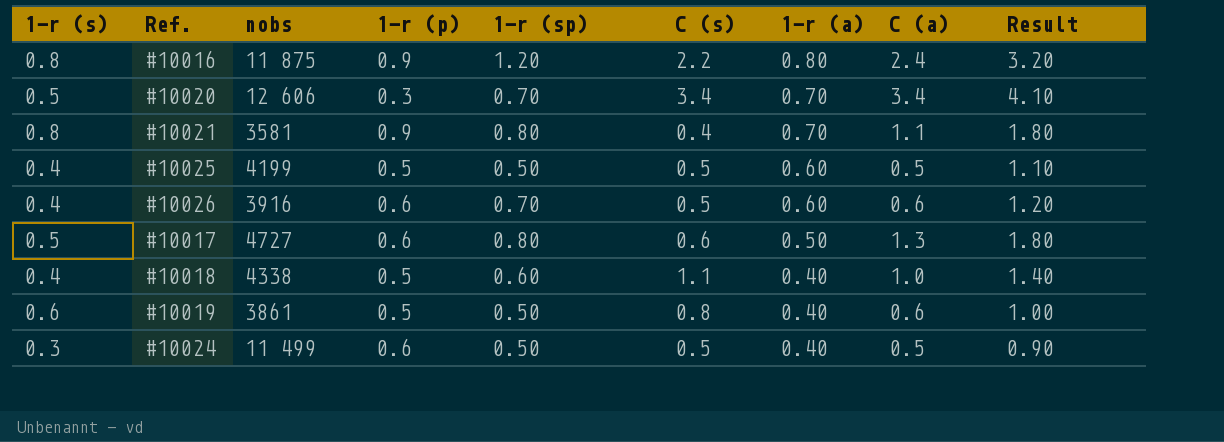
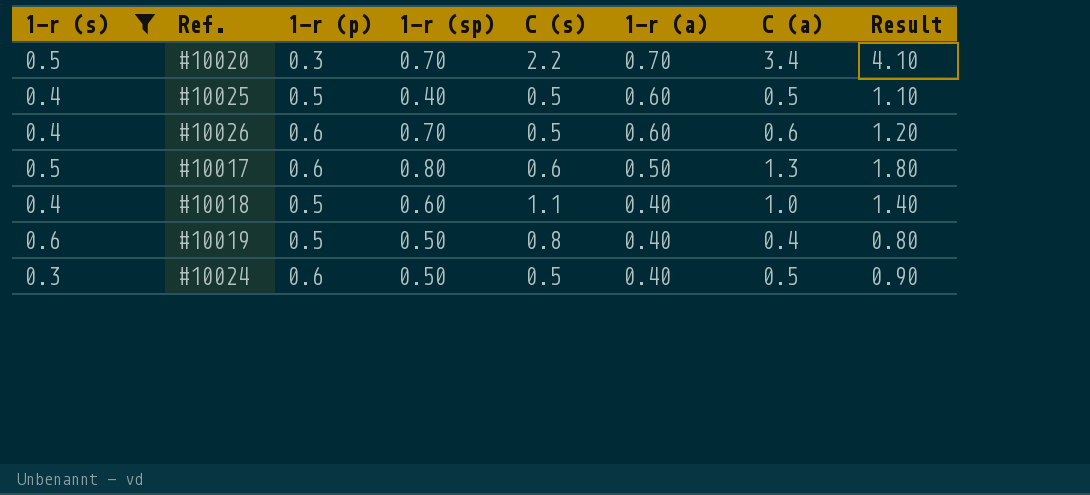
filter: none -> 1−r (s) != 0.8
column nobs | position: 3 -> none
#10020 | C (s): 3.4 -> 2.2
#10025 | 1−r (sp): 0.50 -> 0.40
#10019 | C (a): 0.6 -> 0.4
#10019 | Result: 1.00 -> 0.80

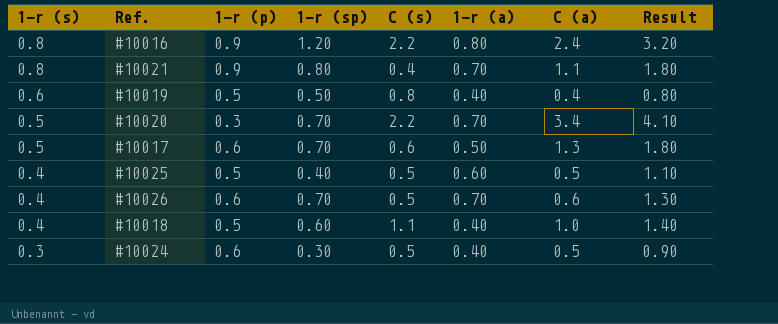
filter: 1−r (s) != 0.8 -> none
row order: 1−r (a) descending -> 1−r (s) descending
#10017 | 1−r (sp): 0.80 -> 0.70
#10026 | 1−r (a): 0.60 -> 0.70
#10026 | Result: 1.20 -> 1.30
#10024 | 1−r (sp): 0.50 -> 0.30

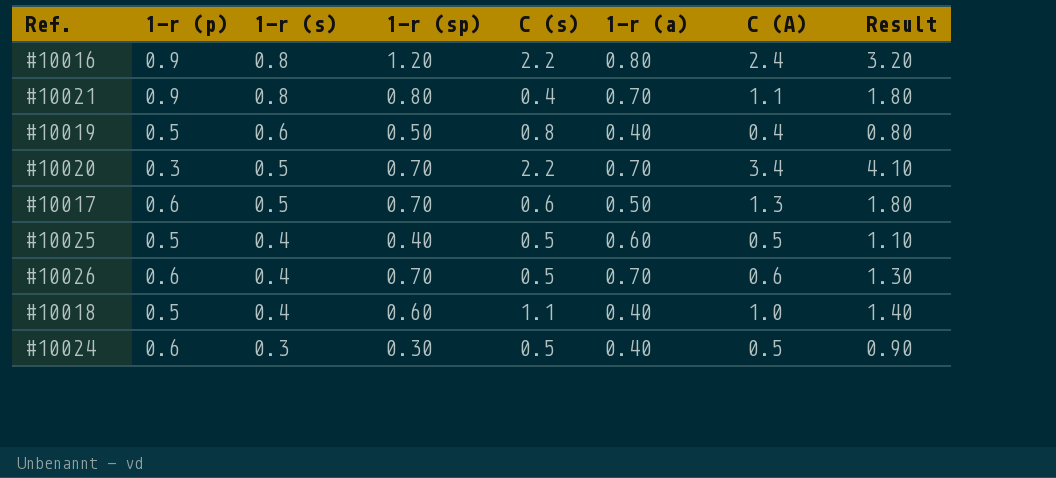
column 1−r (s) | position: 1 -> 3
column name: C (a) -> C (A)

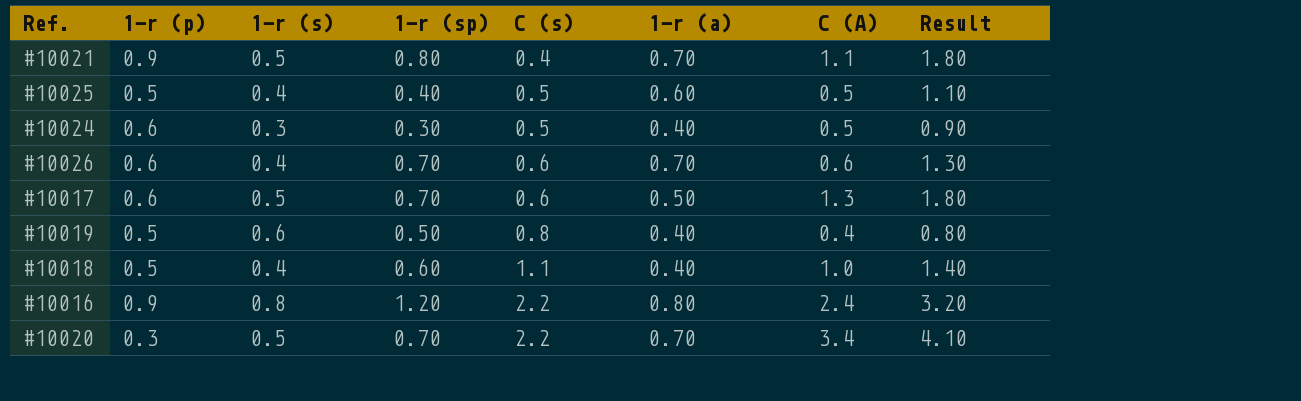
row order: 1−r (s) descending -> C (s) ascending
#10021 | 1−r (s): 0.8 -> 0.5
#10026 | C (s): 0.5 -> 0.6

